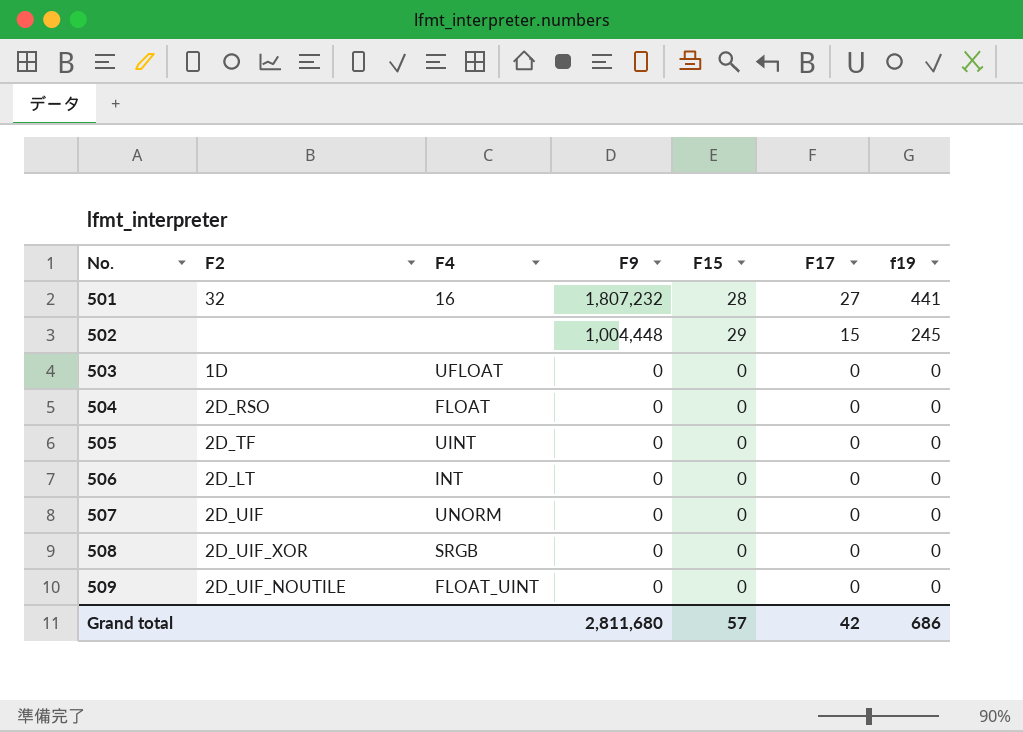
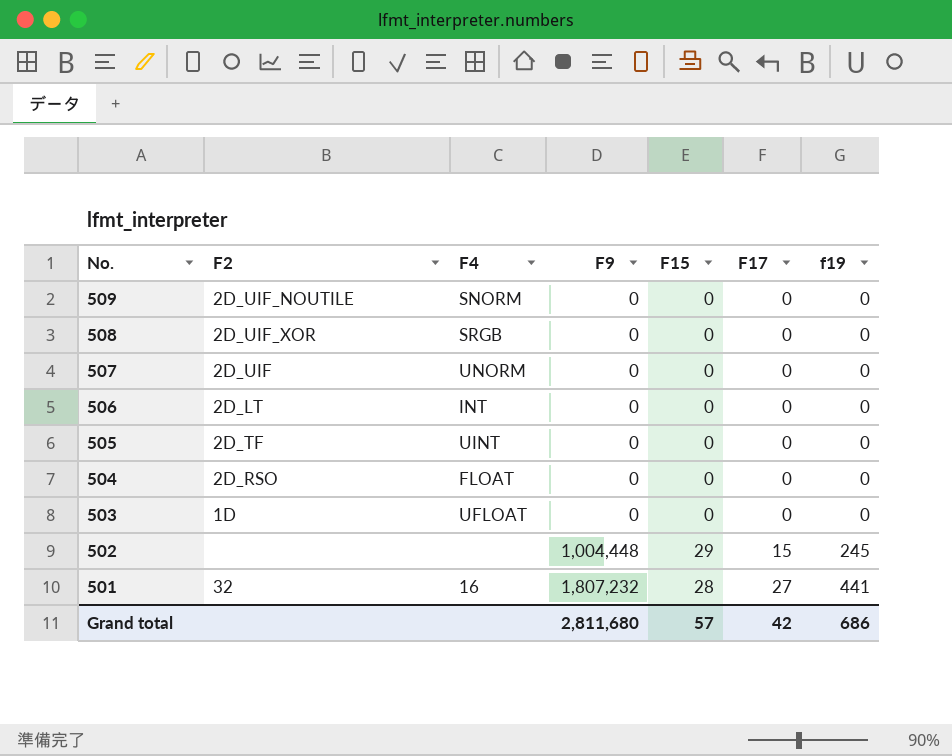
row order: No. ascending -> No. descending
509 | F4: FLOAT_UINT -> SNORM

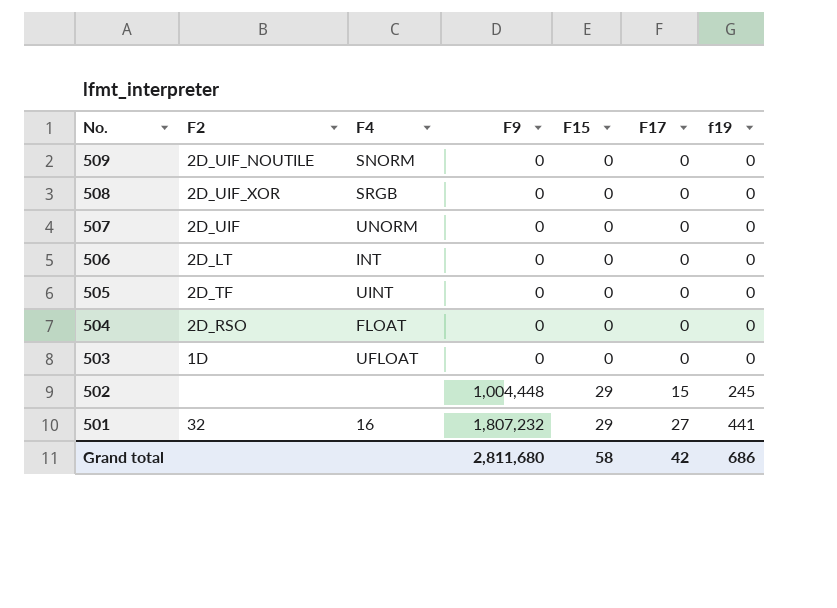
501 | F15: 28 -> 29
Grand total | F15: 57 -> 58

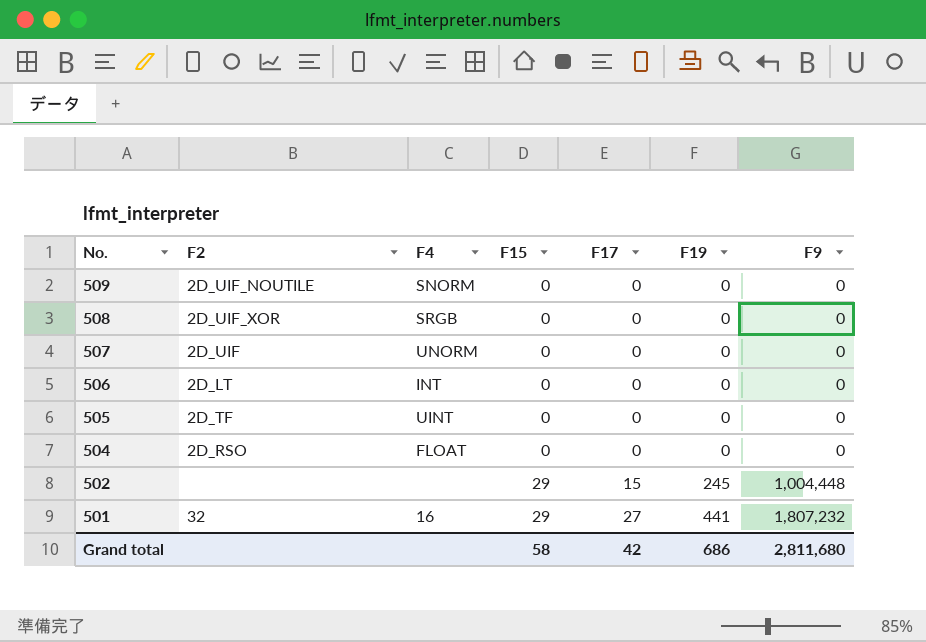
column name: f19 -> F19
column F9 | position: 4 -> 7
row 503: 1D | UFLOAT | 0 | 0 | 0 | 0 -> none

